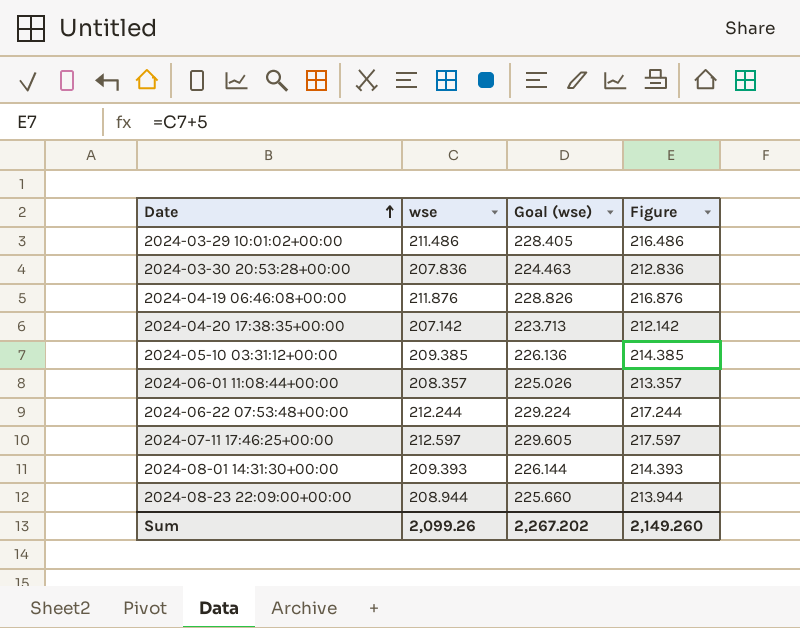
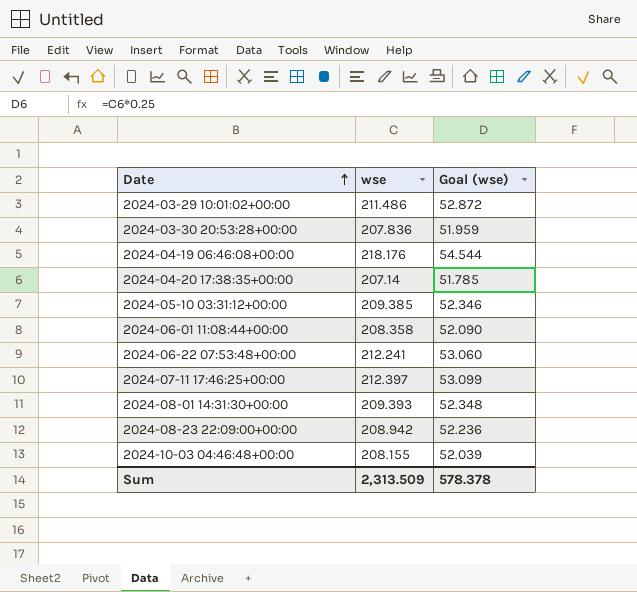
column Figure | formula: [wse] + 5 -> none
column Goal (wse) | formula: [wse] * 1.08 -> [wse] * 0.25
2024-04-19 06:46:08+00:00 | wse: 211.876 -> 218.176
2024-04-20 17:38:35+00:00 | wse: 207.142 -> 207.14
2024-06-01 11:08:44+00:00 | wse: 208.357 -> 208.358
2024-06-22 07:53:48+00:00 | wse: 212.244 -> 212.241
2024-07-11 17:46:25+00:00 | wse: 212.597 -> 212.397
2024-08-23 22:09:00+00:00 | wse: 208.944 -> 208.942
row 2024-10-03 04:46:48+00:00: none -> 208.155 | 52.039
Sum | wse: 2,099.26 -> 2,313.509
Sum | Goal (wse): 2,267.202 -> 578.378

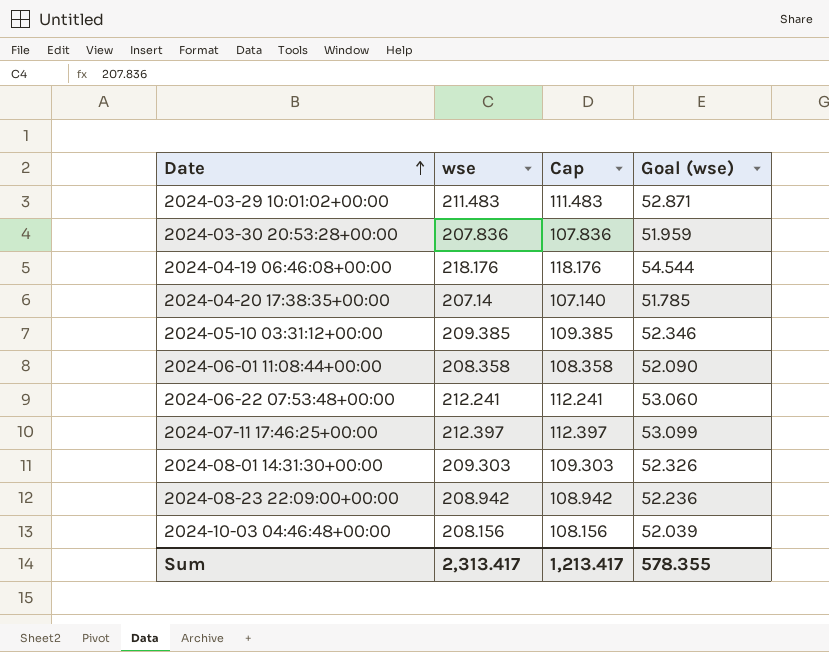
column Cap | formula: none -> [wse] - 100
2024-03-29 10:01:02+00:00 | wse: 211.486 -> 211.483
2024-03-29 10:01:02+00:00 | Goal (wse): 52.872 -> 52.871
2024-08-01 14:31:30+00:00 | wse: 209.393 -> 209.303
2024-08-01 14:31:30+00:00 | Goal (wse): 52.348 -> 52.326
2024-10-03 04:46:48+00:00 | wse: 208.155 -> 208.156
Sum | wse: 2,313.509 -> 2,313.417
Sum | Goal (wse): 578.378 -> 578.355

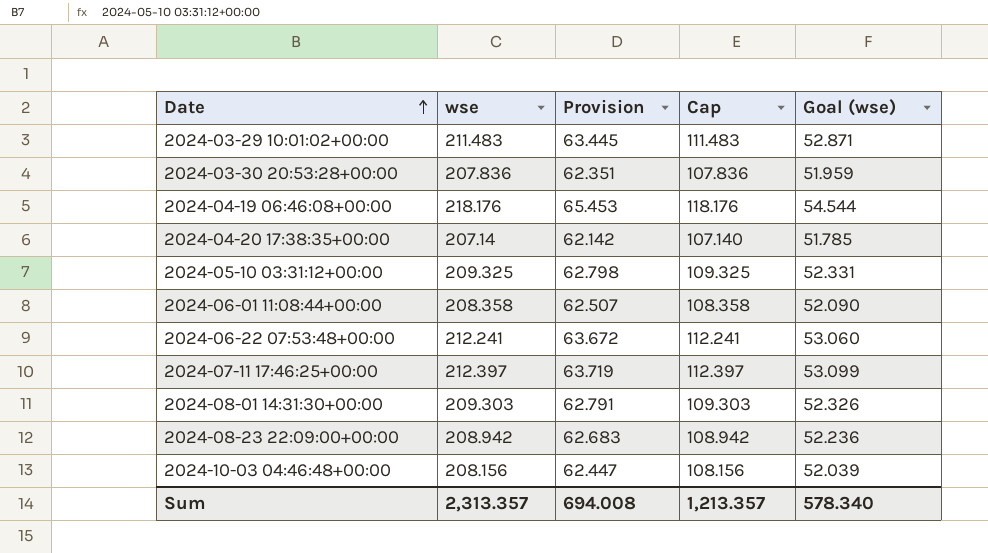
column Provision | formula: none -> [wse] * 0.3
2024-05-10 03:31:12+00:00 | wse: 209.385 -> 209.325
2024-05-10 03:31:12+00:00 | Cap: 109.385 -> 109.325
2024-05-10 03:31:12+00:00 | Goal (wse): 52.346 -> 52.331
Sum | wse: 2,313.417 -> 2,313.357
Sum | Cap: 1,213.417 -> 1,213.357
Sum | Goal (wse): 578.355 -> 578.340

